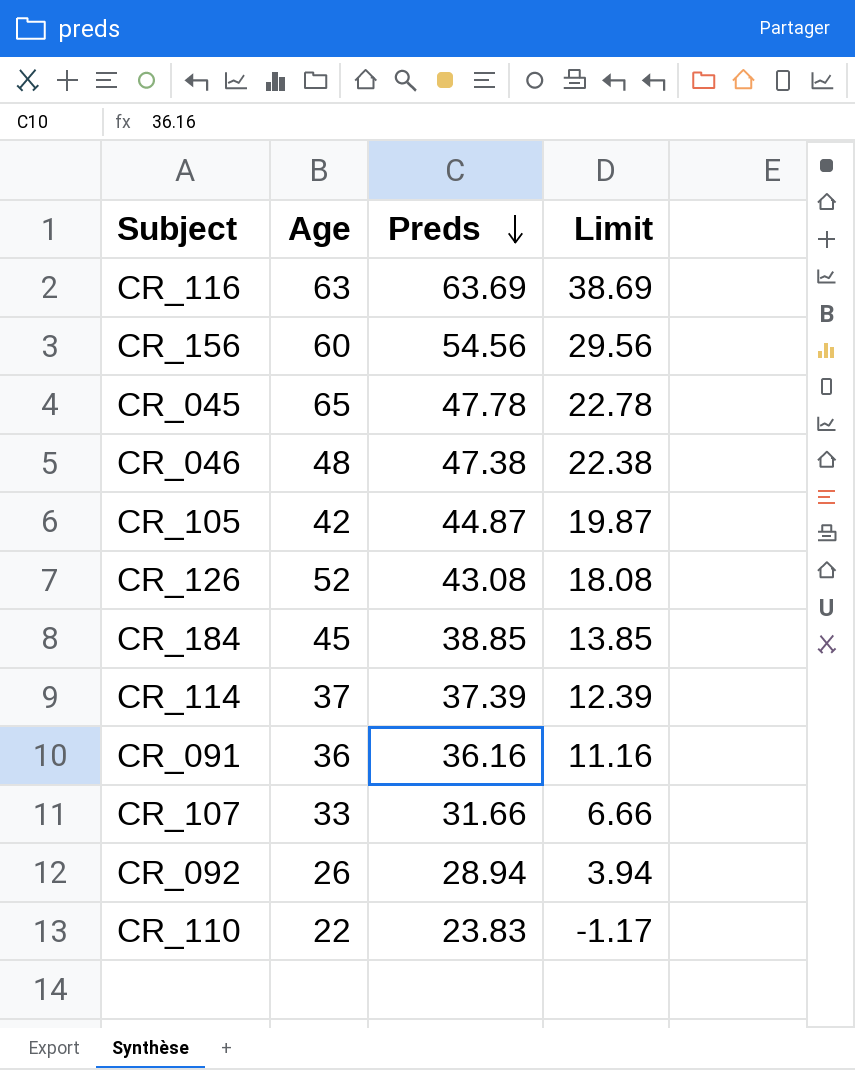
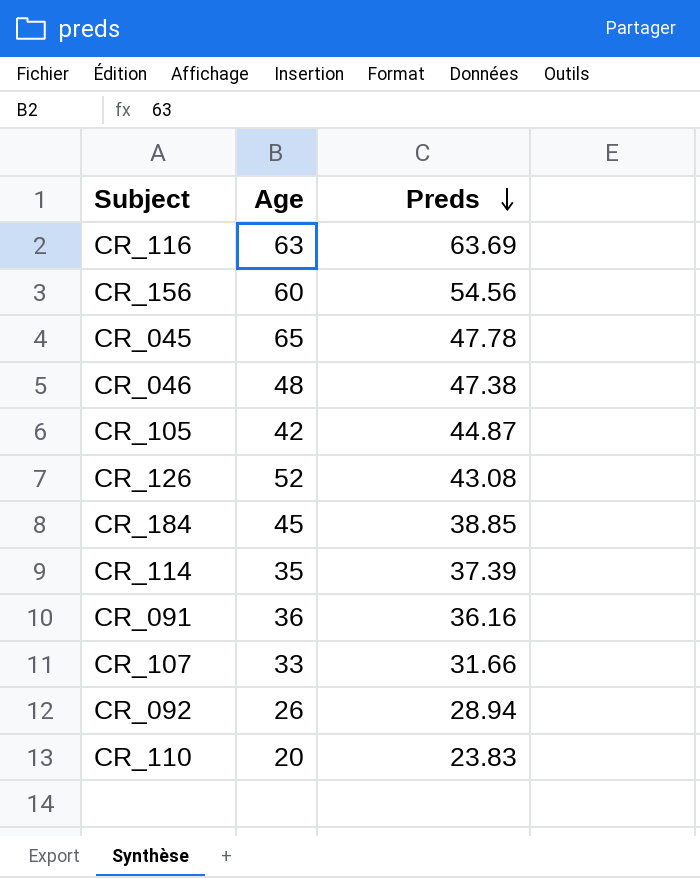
column Limit | formula: [Preds] - 25 -> none
CR_114 | Age: 37 -> 35
CR_110 | Age: 22 -> 20

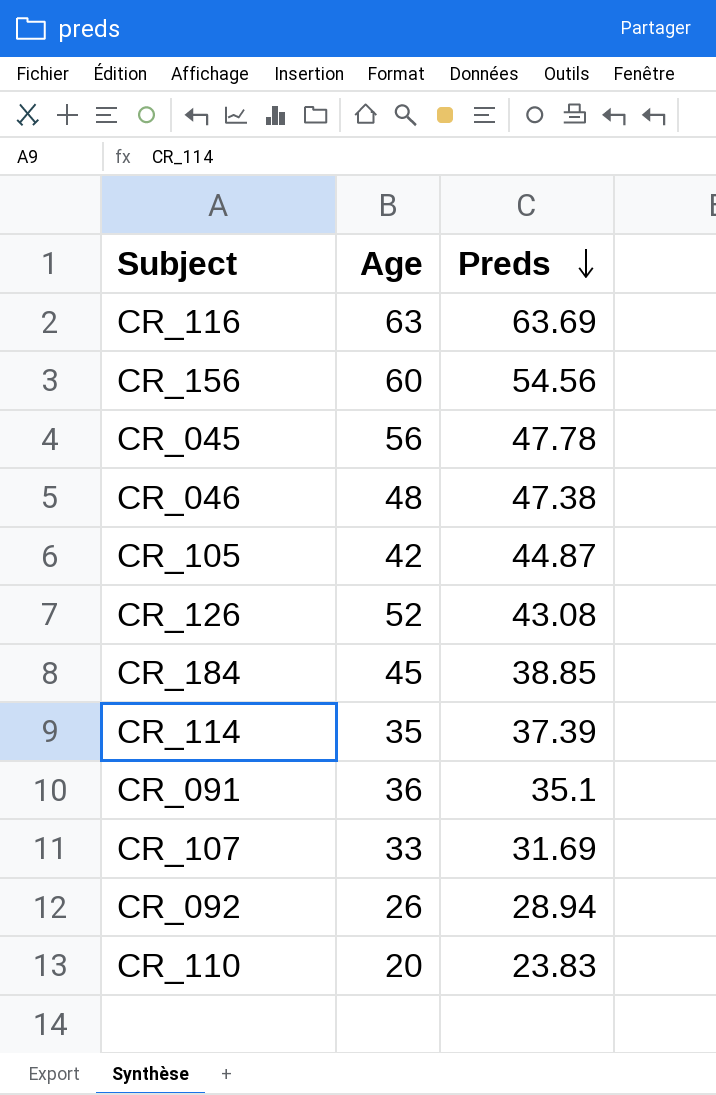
CR_045 | Age: 65 -> 56
CR_091 | Preds: 36.16 -> 35.1
CR_107 | Preds: 31.66 -> 31.69

